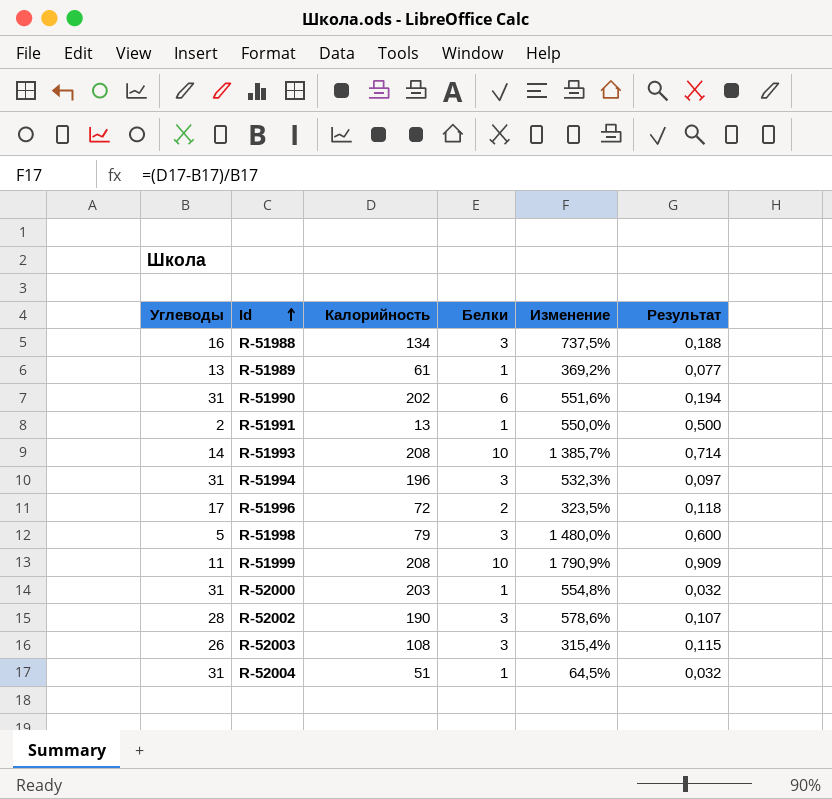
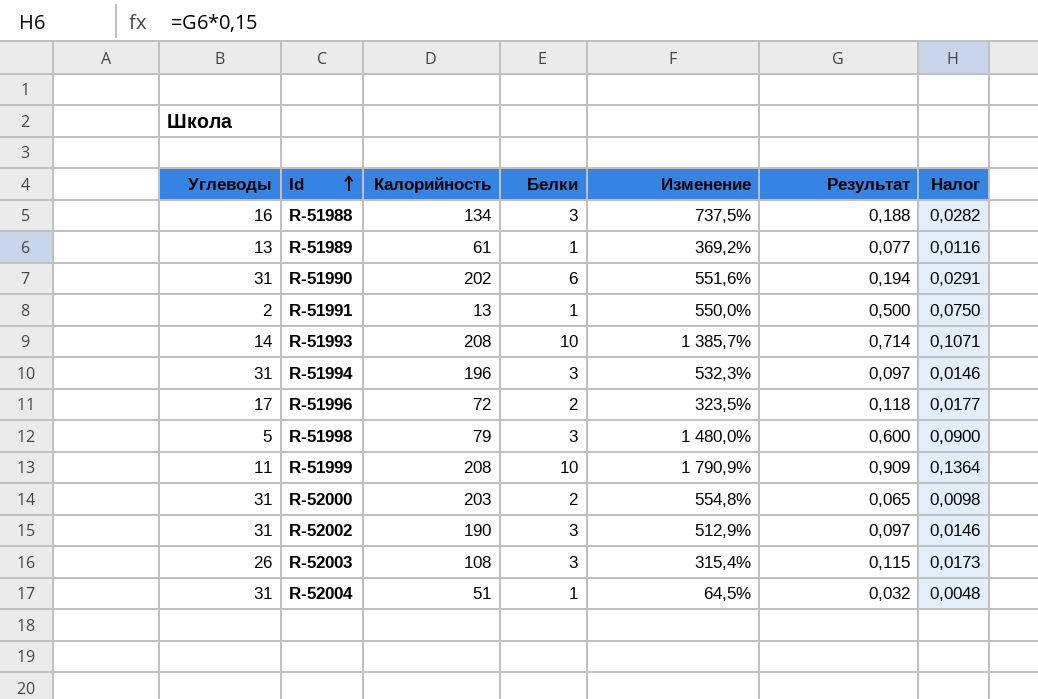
column Налог | formula: none -> [Результат] * 0,15
R-52000 | Белки: 1 -> 2
R-52000 | Результат: 0,032 -> 0,065
R-52002 | Углеводы: 28 -> 31
R-52002 | Изменение: 578,6% -> 512,9%
R-52002 | Результат: 0,107 -> 0,097

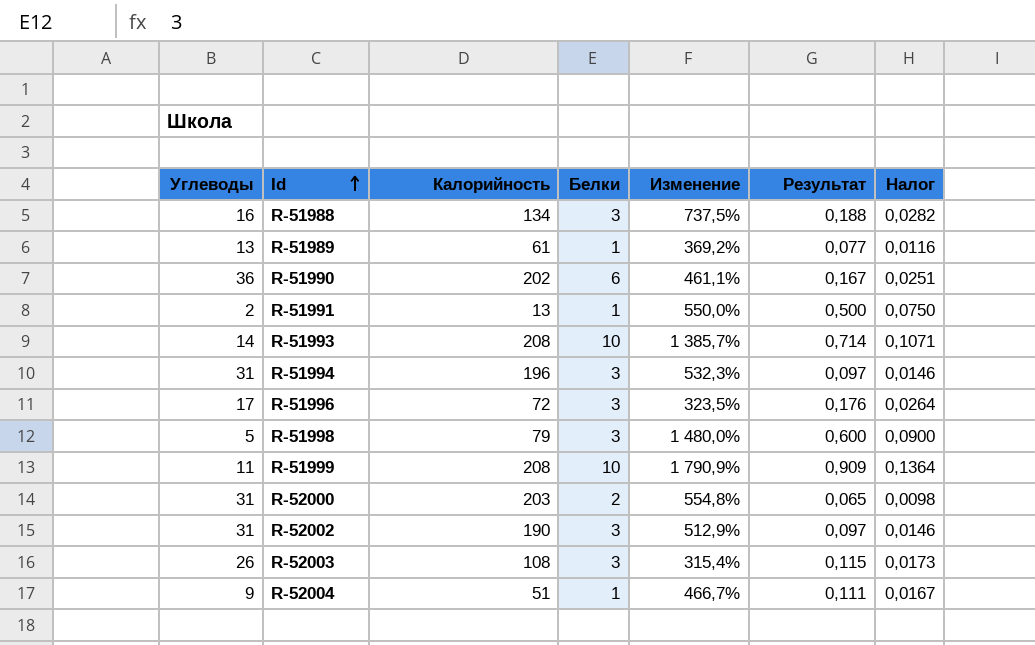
R-51990 | Углеводы: 31 -> 36
R-51990 | Изменение: 551,6% -> 461,1%
R-51990 | Результат: 0,194 -> 0,167
R-51990 | Налог: 0,0291 -> 0,0251
R-51996 | Белки: 2 -> 3
R-51996 | Результат: 0,118 -> 0,176
R-51996 | Налог: 0,0177 -> 0,0264
R-52004 | Углеводы: 31 -> 9
R-52004 | Изменение: 64,5% -> 466,7%
R-52004 | Результат: 0,032 -> 0,111
R-52004 | Налог: 0,0048 -> 0,0167

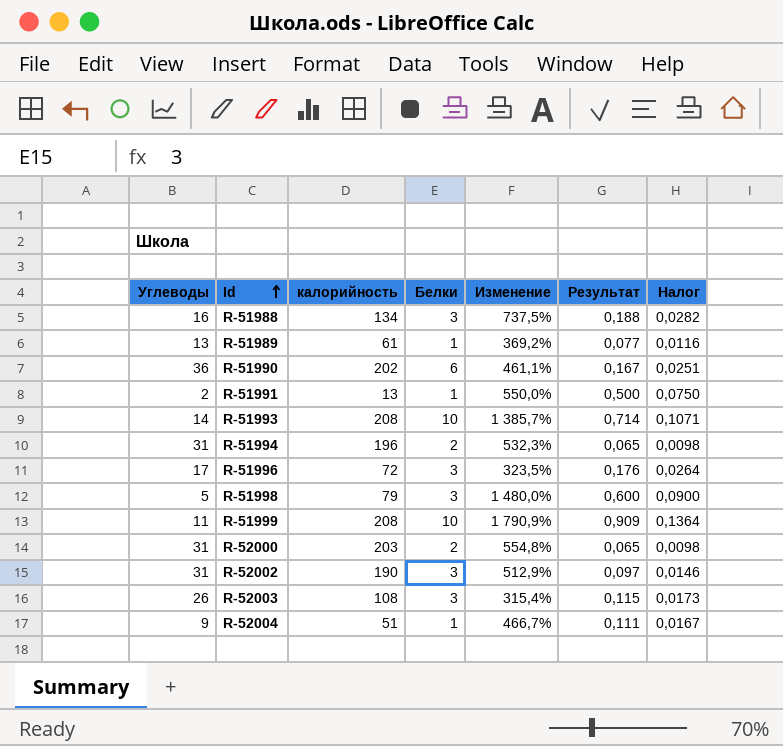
column name: Калорийность -> калорийность
R-51994 | Белки: 3 -> 2
R-51994 | Результат: 0,097 -> 0,065
R-51994 | Налог: 0,0146 -> 0,0098

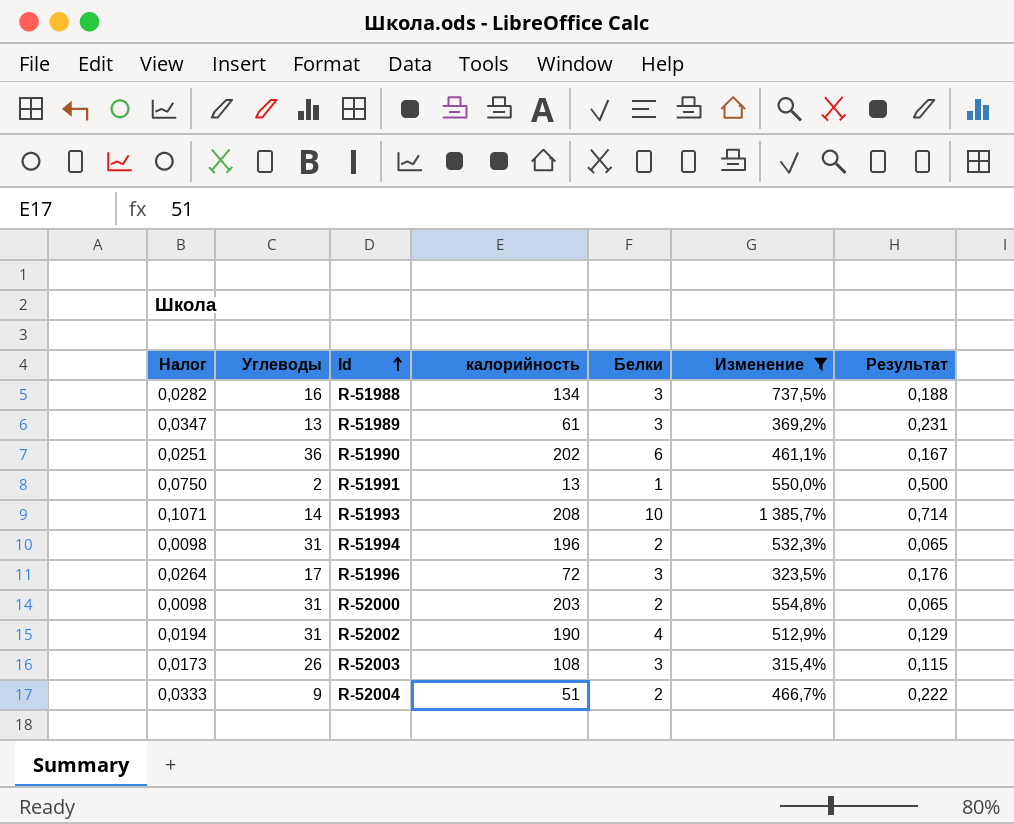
filter: none -> Изменение <= 1 385,7%
column Налог | position: 7 -> 1
R-51989 | Налог: 0,0116 -> 0,0347
R-51989 | Белки: 1 -> 3
R-51989 | Результат: 0,077 -> 0,231
R-52002 | Налог: 0,0146 -> 0,0194
R-52002 | Белки: 3 -> 4
R-52002 | Результат: 0,097 -> 0,129
R-52004 | Налог: 0,0167 -> 0,0333
R-52004 | Белки: 1 -> 2
R-52004 | Результат: 0,111 -> 0,222

